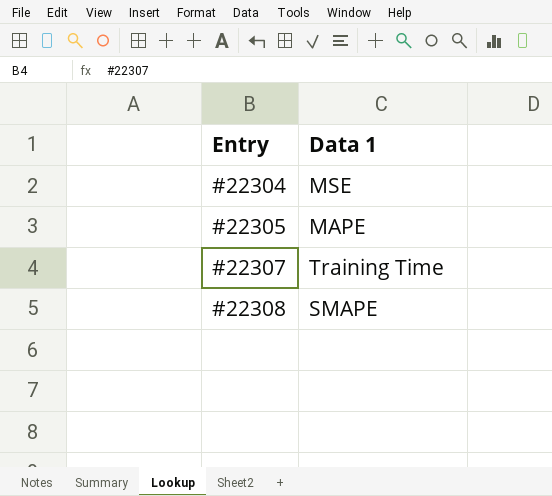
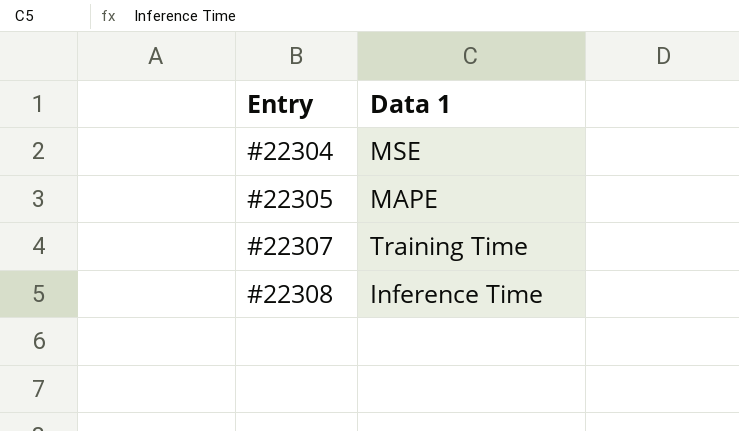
#22308 | Data 1: SMAPE -> Inference Time

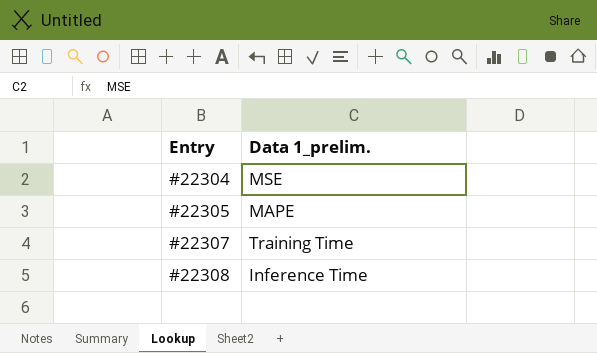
column name: Data 1 -> Data 1_prelim.

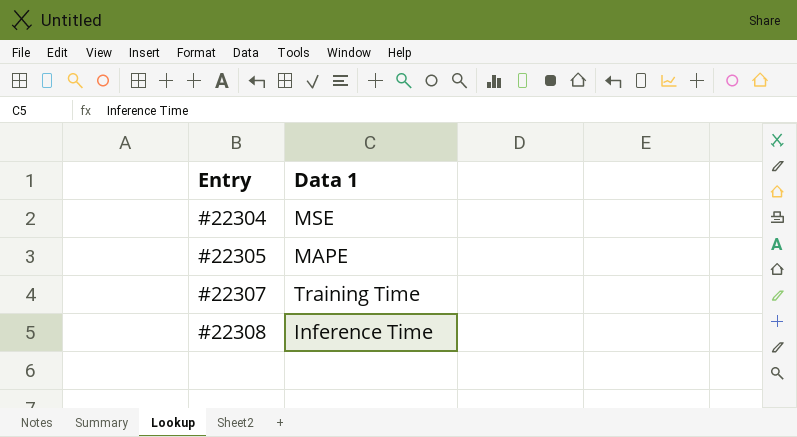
column name: Data 1_prelim. -> Data 1

